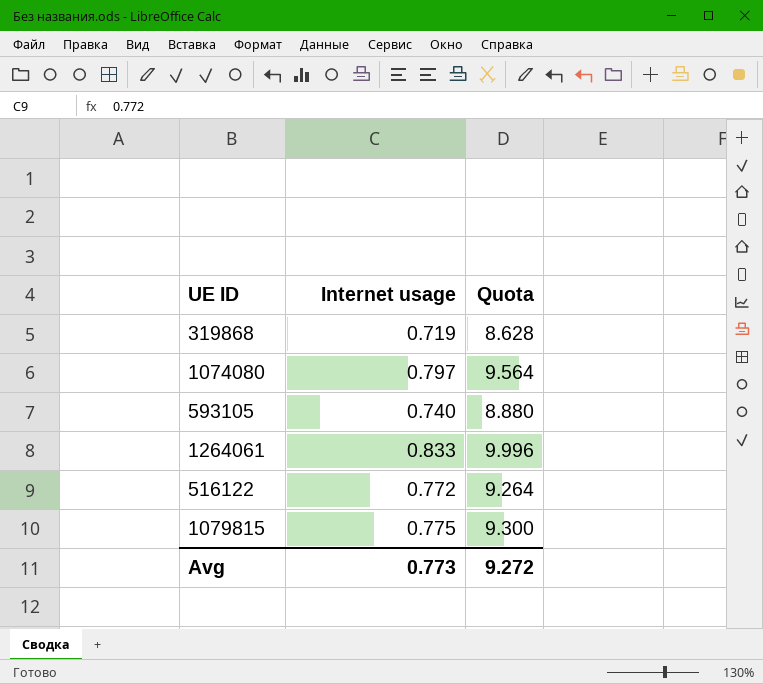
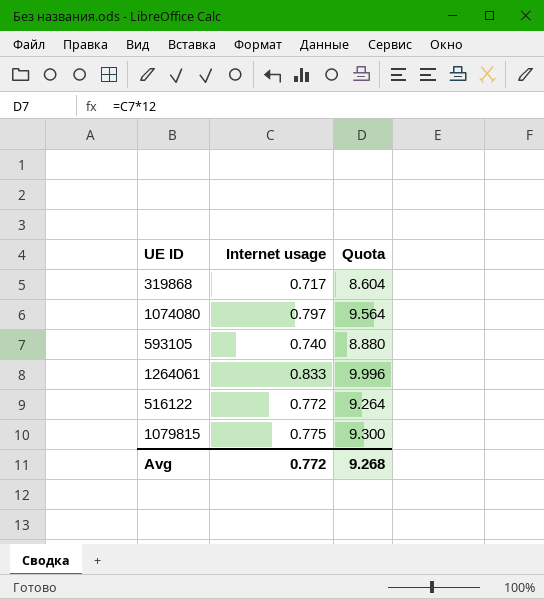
319868 | Internet usage: 0.719 -> 0.717
319868 | Quota: 8.628 -> 8.604
Avg | Internet usage: 0.773 -> 0.772
Avg | Quota: 9.272 -> 9.268

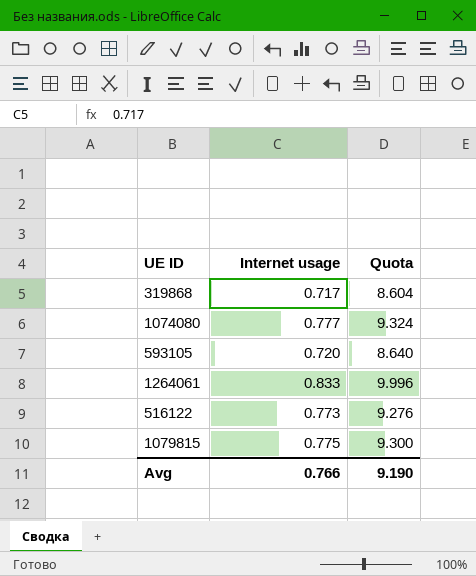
1074080 | Internet usage: 0.797 -> 0.777
1074080 | Quota: 9.564 -> 9.324
593105 | Internet usage: 0.740 -> 0.720
593105 | Quota: 8.880 -> 8.640
516122 | Internet usage: 0.772 -> 0.773
516122 | Quota: 9.264 -> 9.276
Avg | Internet usage: 0.772 -> 0.766
Avg | Quota: 9.268 -> 9.190

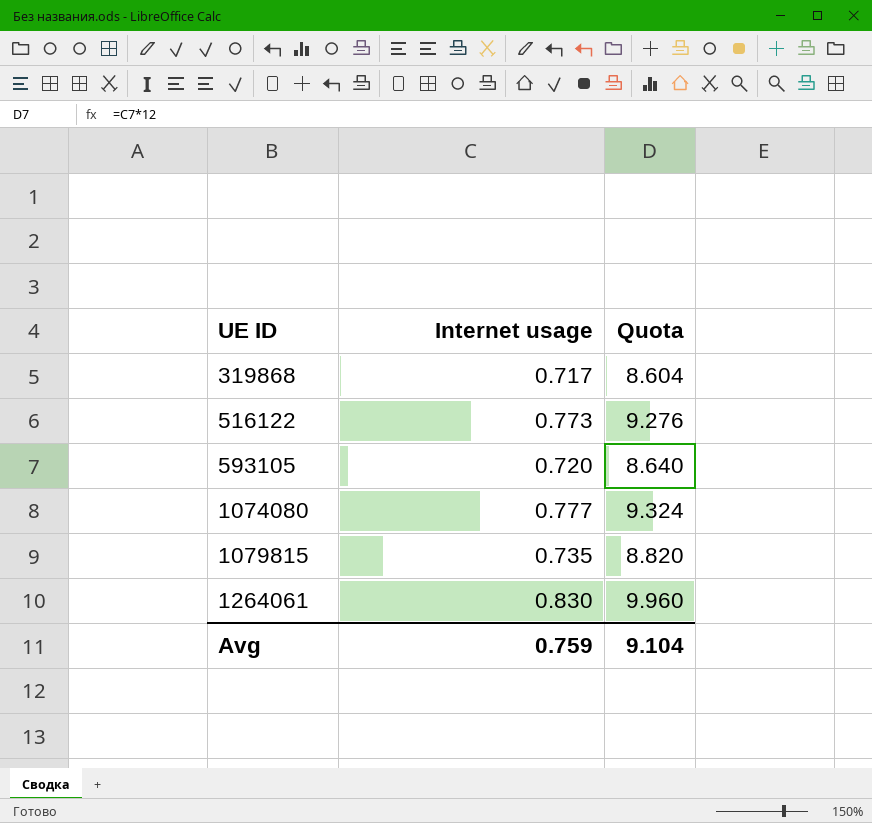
row order: none -> UE ID ascending
1079815 | Internet usage: 0.775 -> 0.735
1079815 | Quota: 9.300 -> 8.820
1264061 | Internet usage: 0.833 -> 0.830
1264061 | Quota: 9.996 -> 9.960
Avg | Internet usage: 0.766 -> 0.759
Avg | Quota: 9.190 -> 9.104

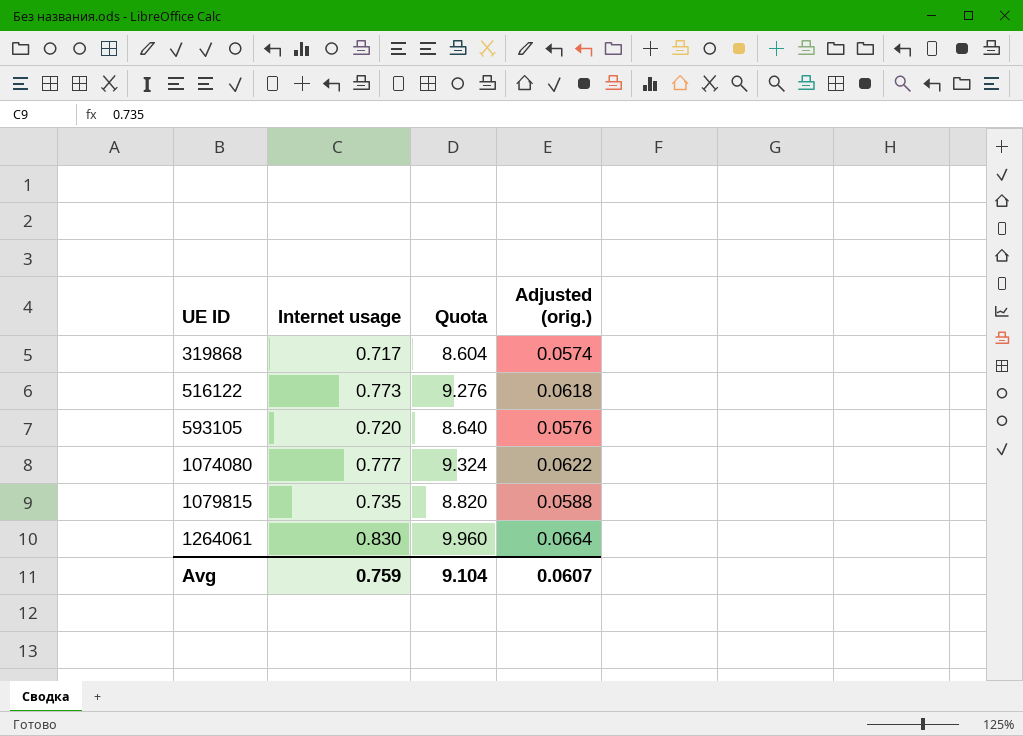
column Adjusted (orig.) | formula: none -> [Internet usage] * 0.08

